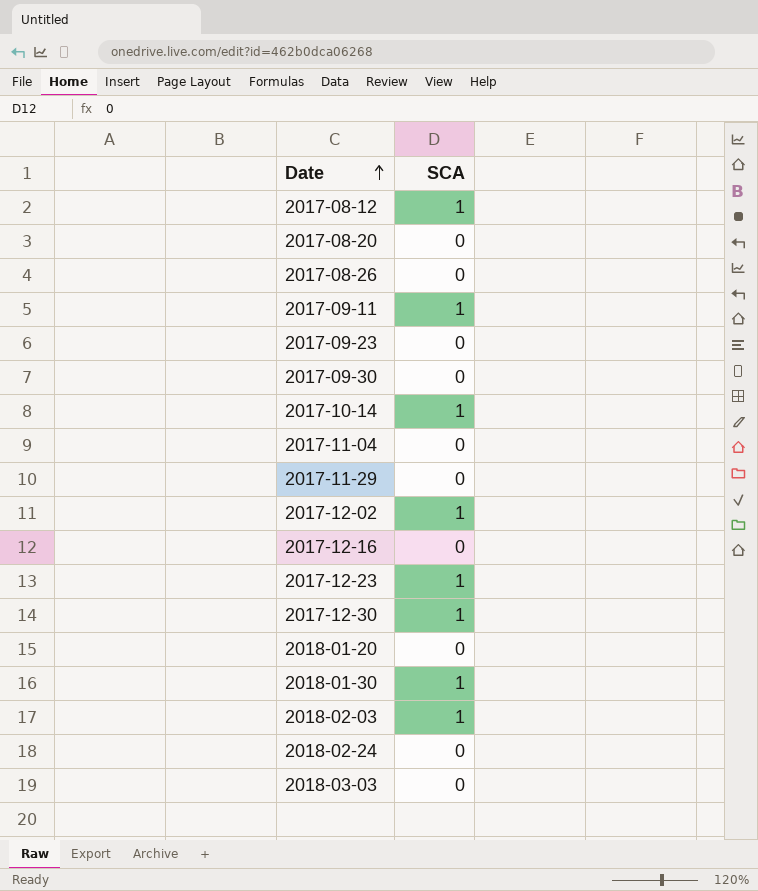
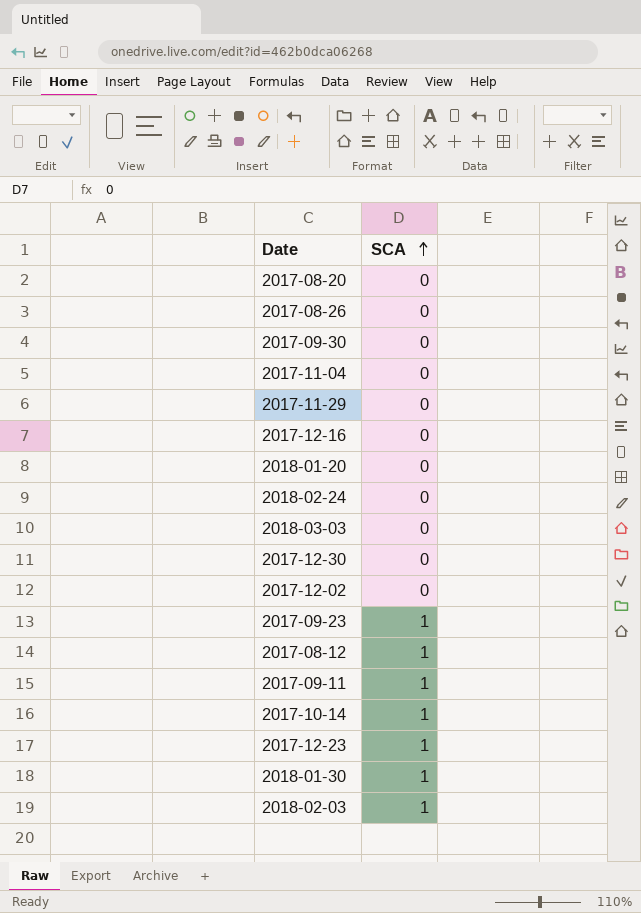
row order: Date ascending -> SCA ascending
2017-12-30 | SCA: 1 -> 0
2017-12-02 | SCA: 1 -> 0
2017-09-23 | SCA: 0 -> 1

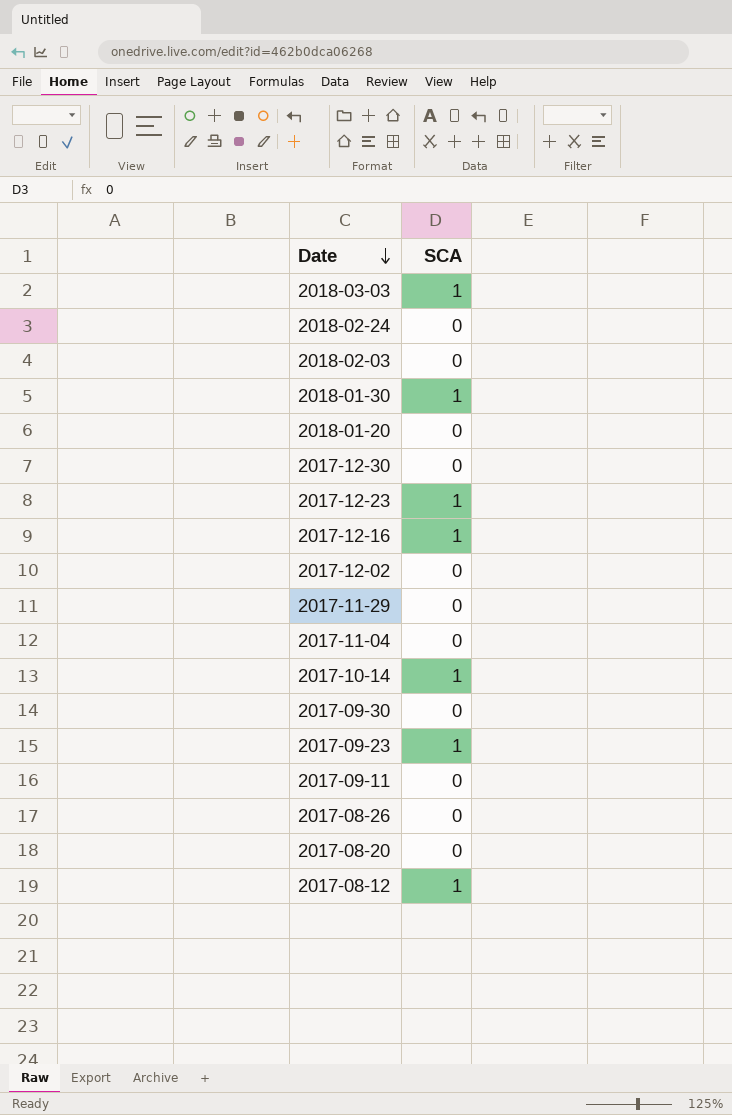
row order: SCA ascending -> Date descending
2018-03-03 | SCA: 0 -> 1
2018-02-03 | SCA: 1 -> 0
2017-12-16 | SCA: 0 -> 1
2017-09-11 | SCA: 1 -> 0

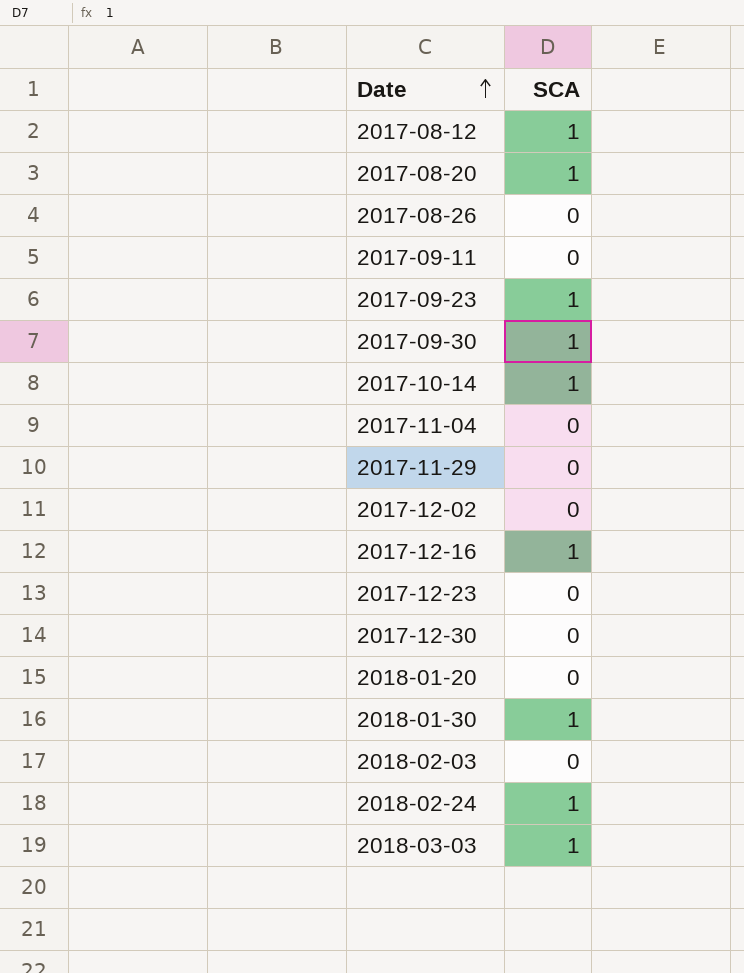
row order: Date descending -> Date ascending
2017-08-20 | SCA: 0 -> 1
2017-09-30 | SCA: 0 -> 1
2017-12-23 | SCA: 1 -> 0
2018-02-24 | SCA: 0 -> 1

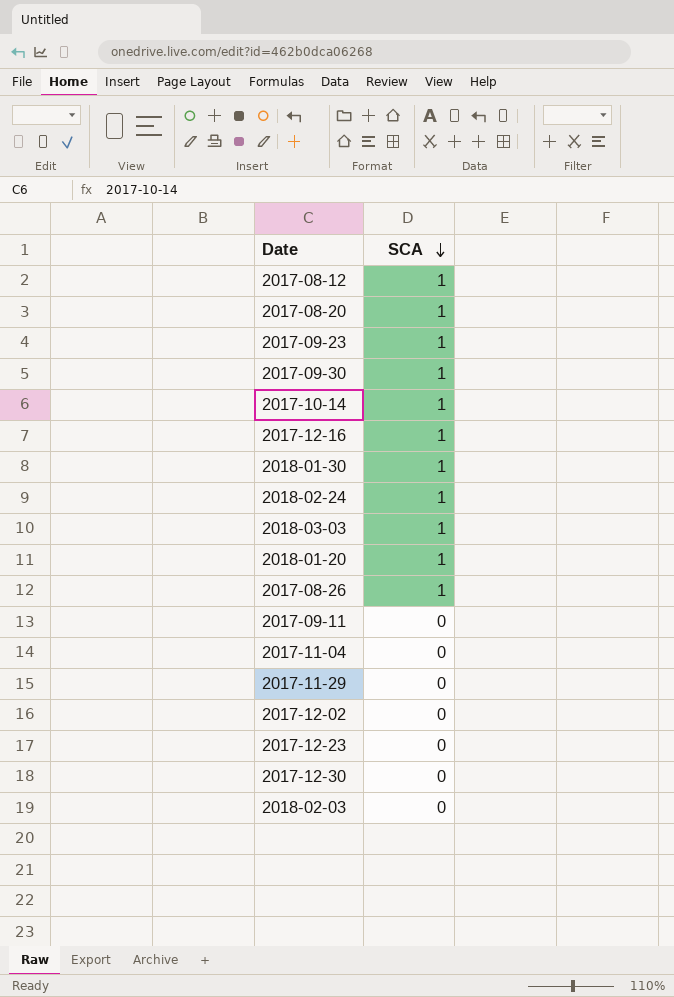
row order: Date ascending -> SCA descending
2018-01-20 | SCA: 0 -> 1
2017-08-26 | SCA: 0 -> 1

